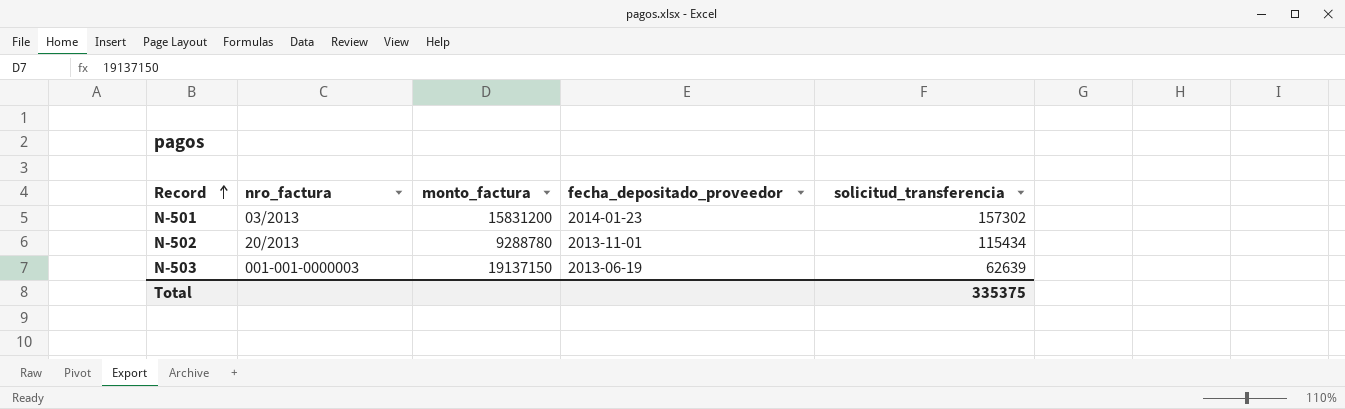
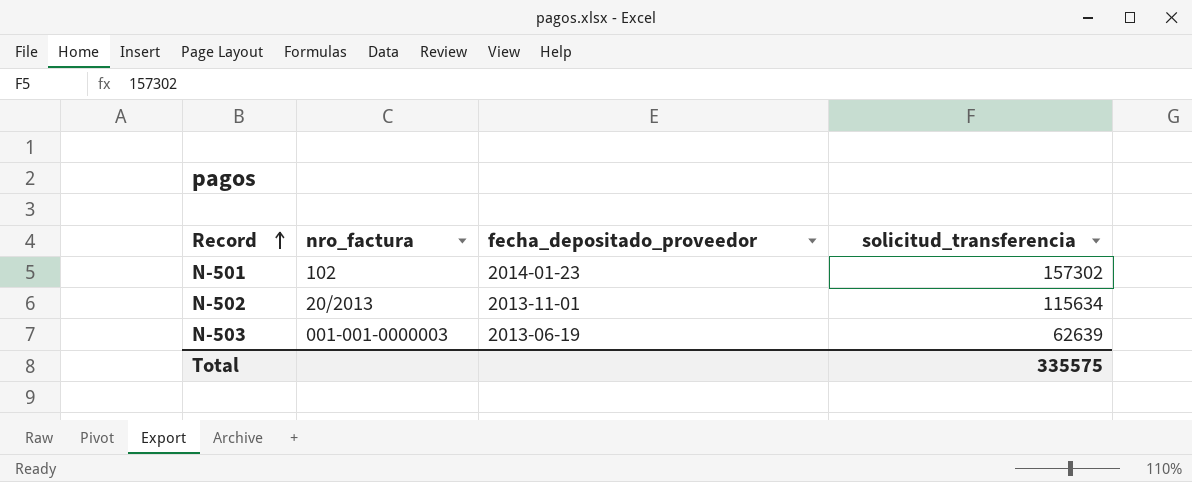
column monto_factura | position: 3 -> none
N-501 | nro_factura: 03/2013 -> 102
N-502 | solicitud_transferencia: 115434 -> 115634
Total | solicitud_transferencia: 335375 -> 335575

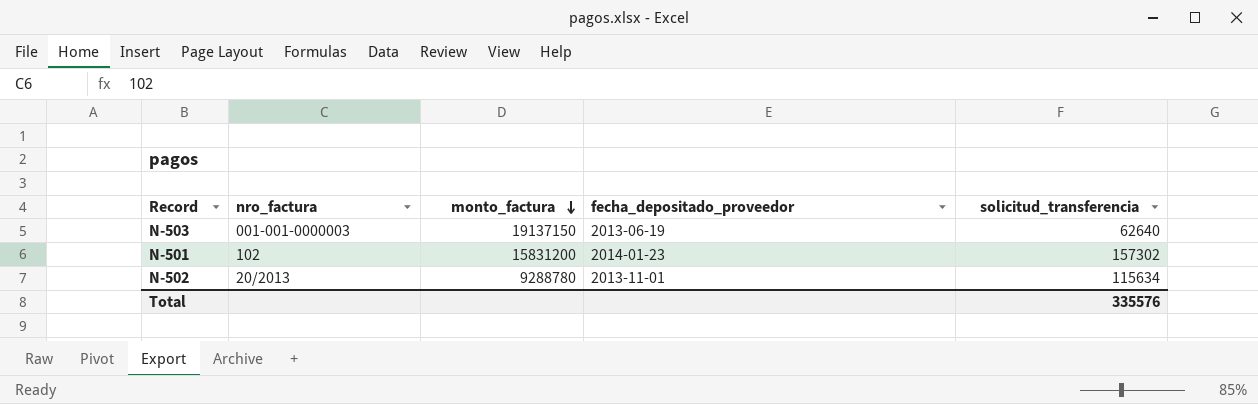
row order: Record ascending -> monto_factura descending
column monto_factura | position: none -> 3
N-503 | solicitud_transferencia: 62639 -> 62640
Total | solicitud_transferencia: 335575 -> 335576

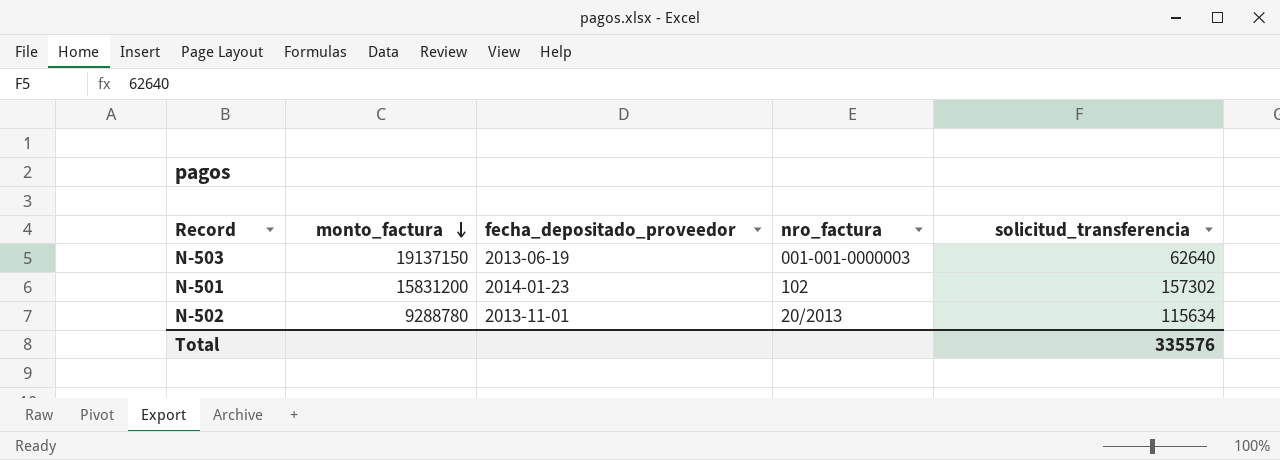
column nro_factura | position: 2 -> 4

